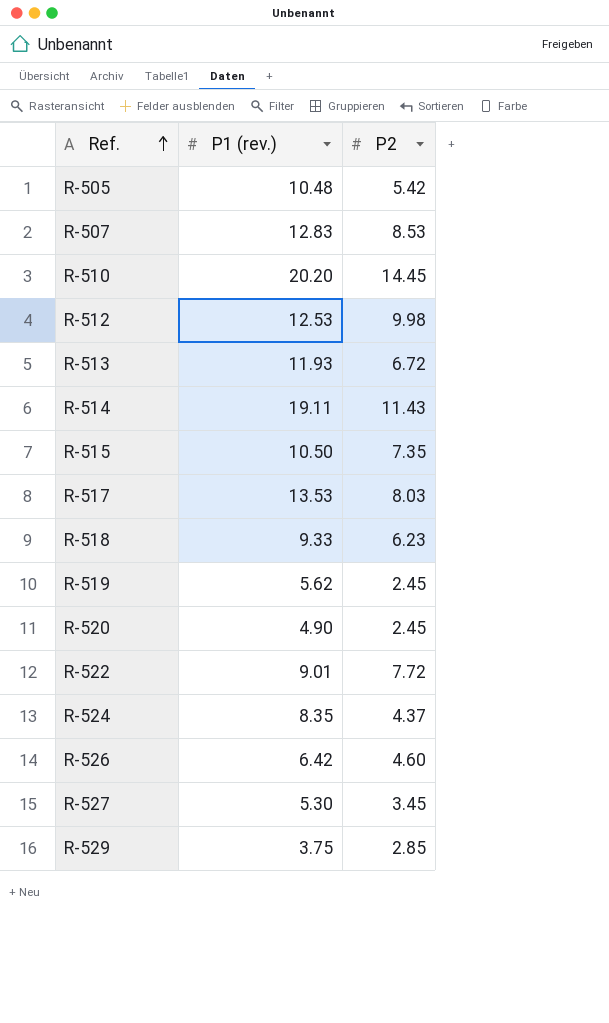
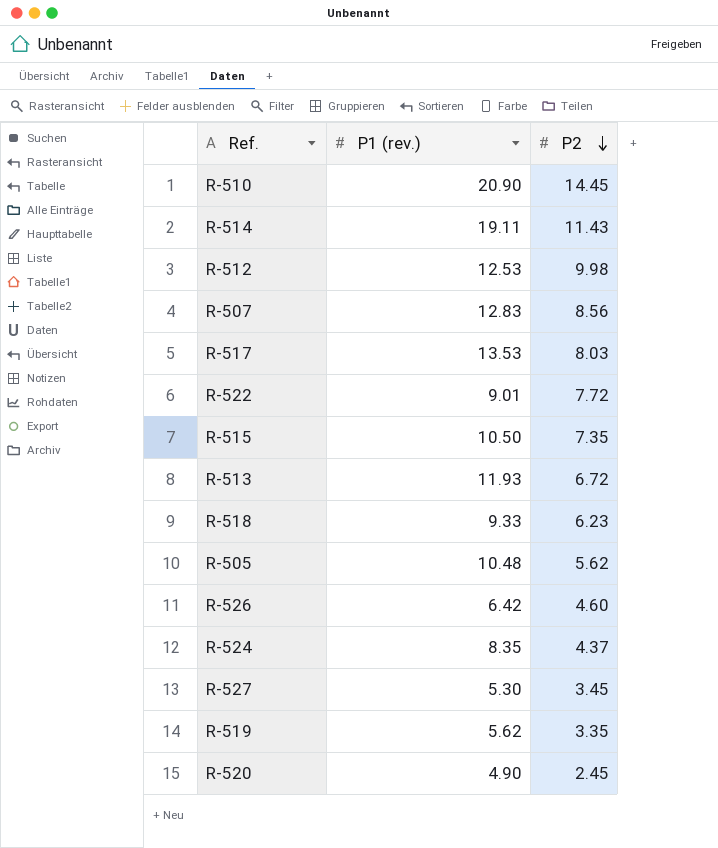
row order: Ref. ascending -> P2 descending
row R-529: 3.75 | 2.85 -> none
R-510 | P1 (rev.): 20.20 -> 20.90
R-507 | P2: 8.53 -> 8.56
R-505 | P2: 5.42 -> 5.62
R-519 | P2: 2.45 -> 3.35

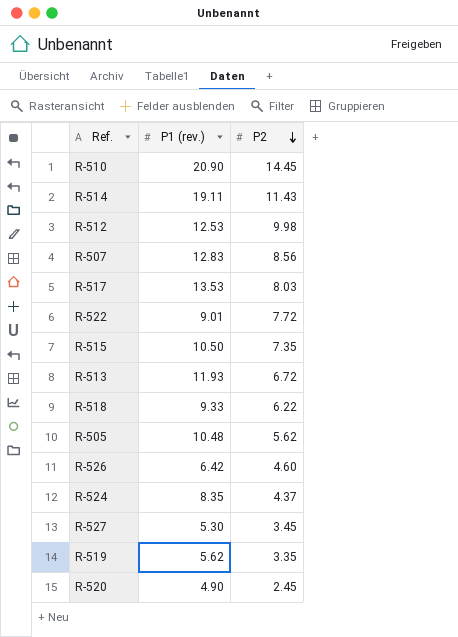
R-518 | P2: 6.23 -> 6.22

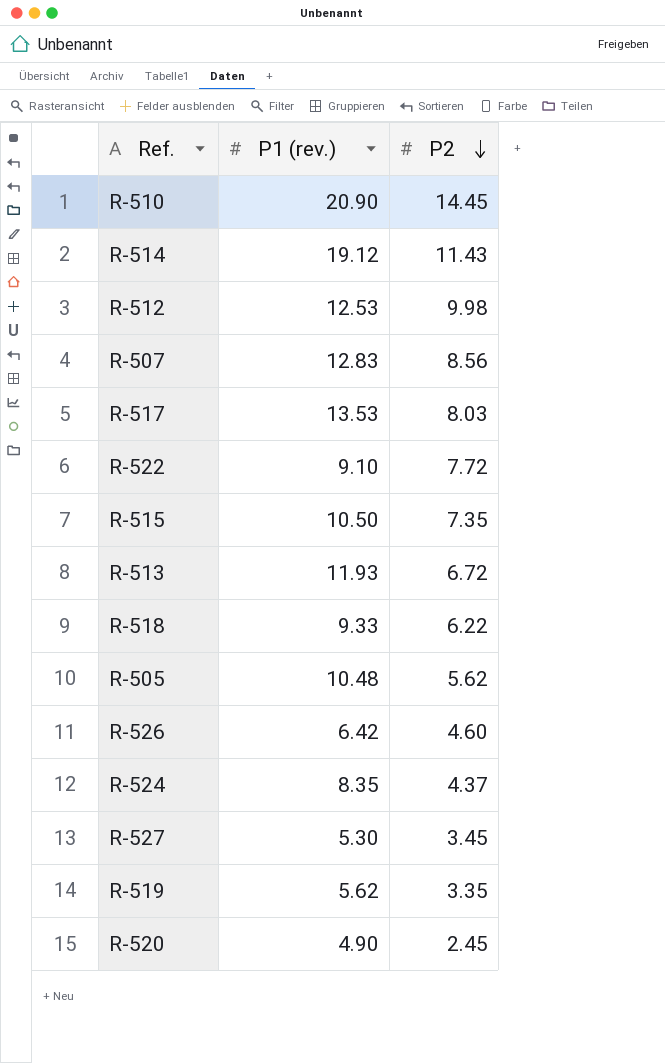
R-514 | P1 (rev.): 19.11 -> 19.12
R-522 | P1 (rev.): 9.01 -> 9.10

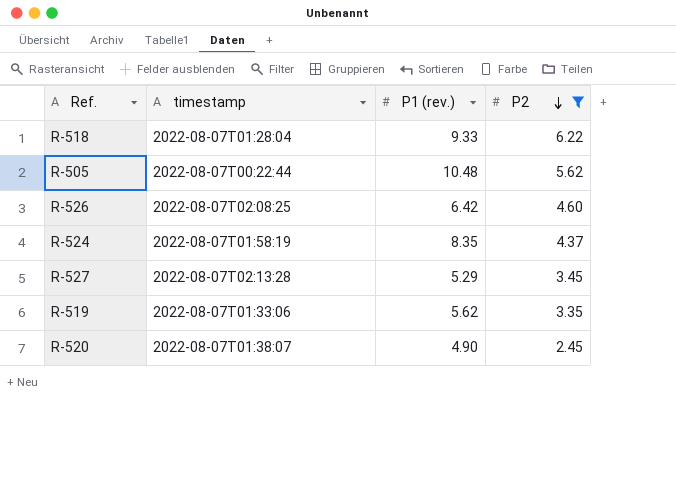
filter: none -> P2 <= 6.22
column timestamp | position: none -> 2
R-527 | P1 (rev.): 5.30 -> 5.29

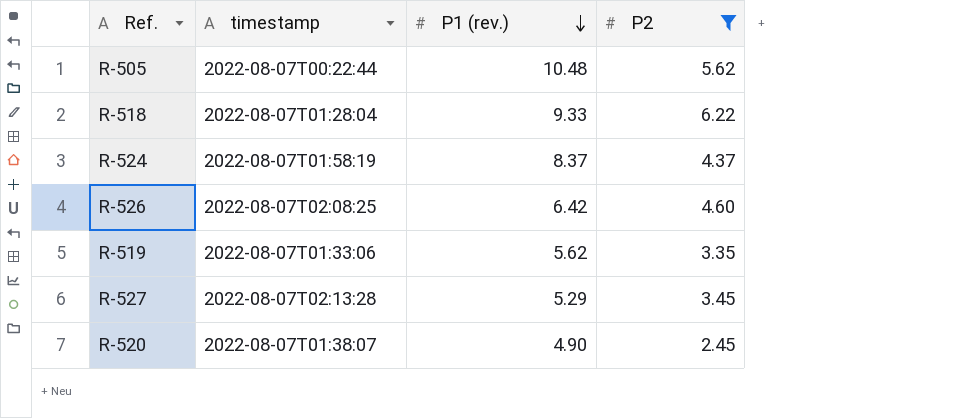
row order: P2 descending -> P1 (rev.) descending
R-524 | P1 (rev.): 8.35 -> 8.37

